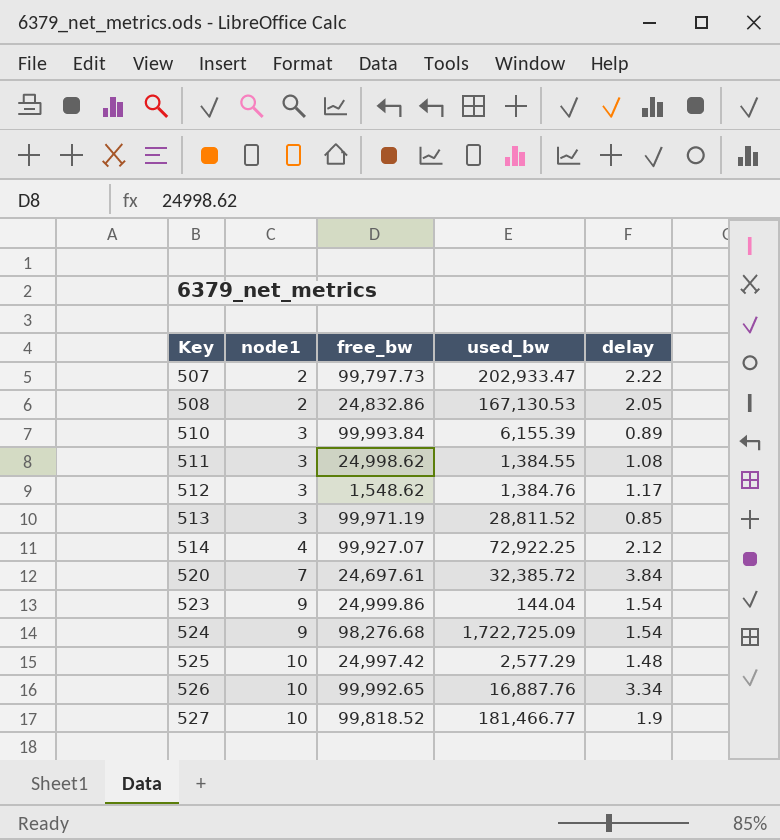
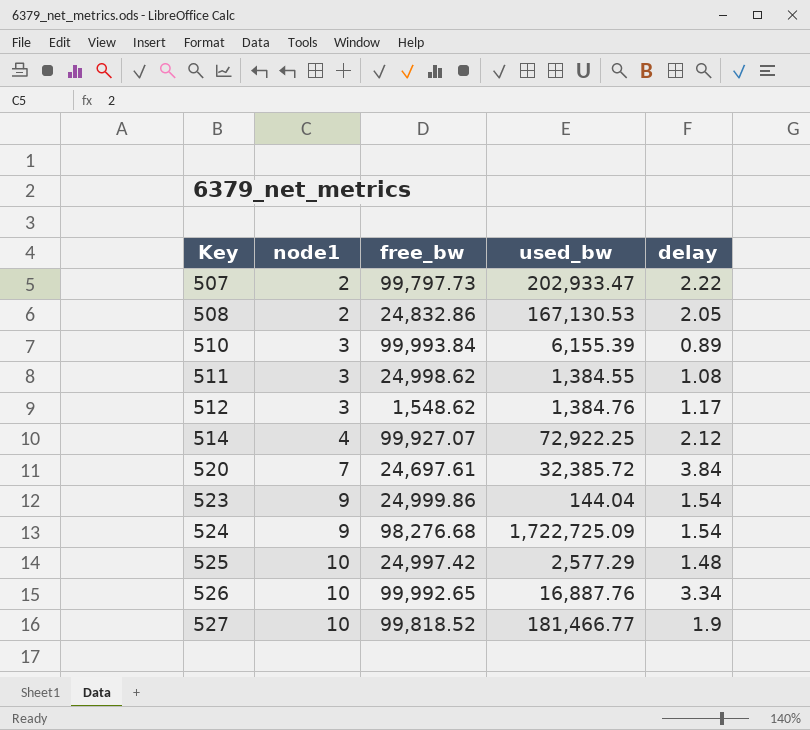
row 513: 3 | 99,971.19 | 28,811.52 | 0.85 -> none

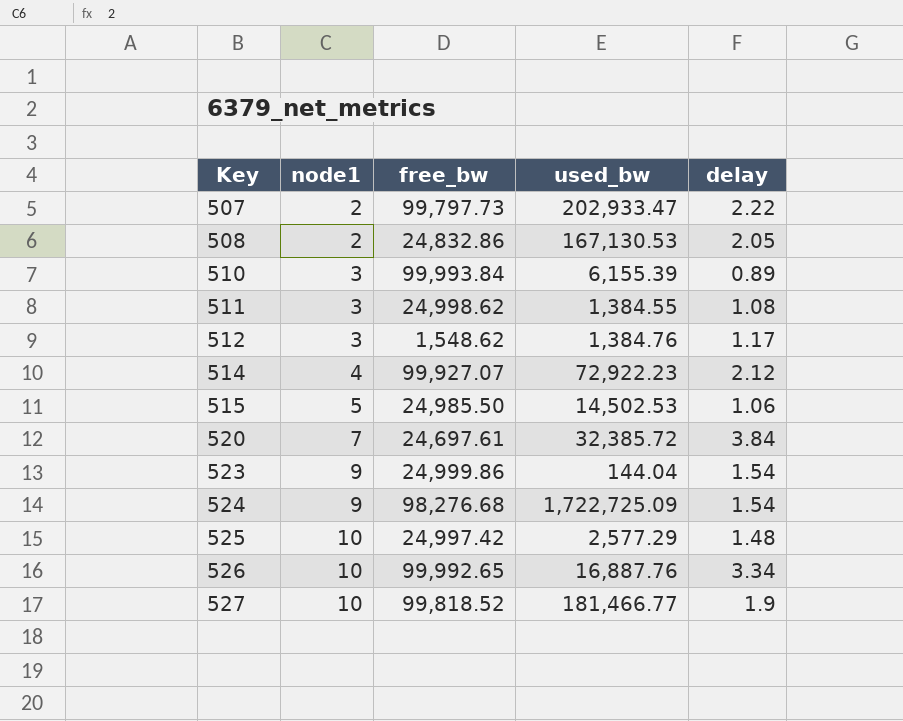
514 | used_bw: 72,922.25 -> 72,922.23
row 515: none -> 5 | 24,985.50 | 14,502.53 | 1.06

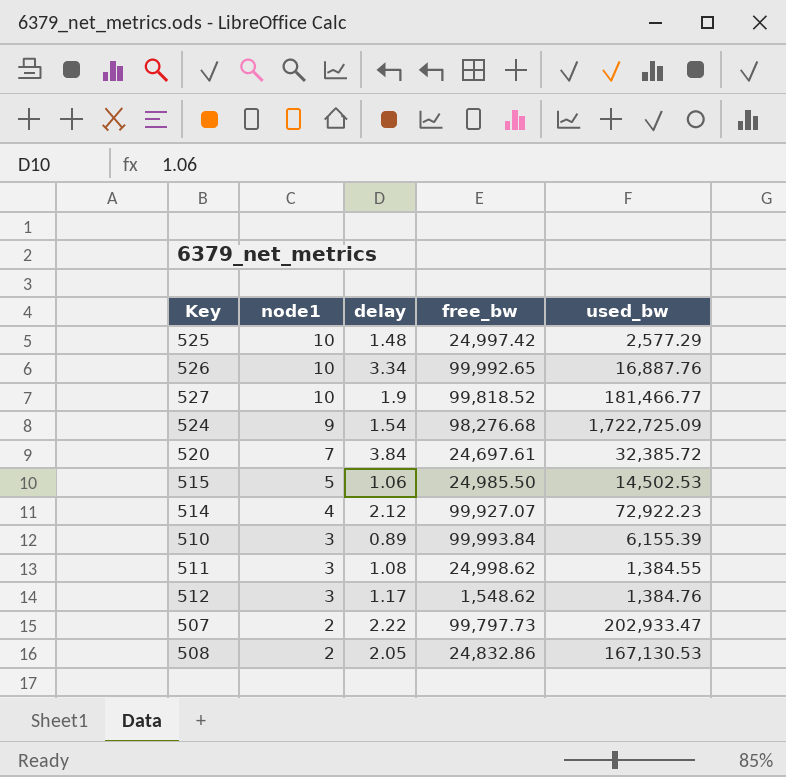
row order: Key ascending -> node1 descending
column delay | position: 5 -> 3
row 523: 9 | 24,999.86 | 144.04 | 1.54 -> none

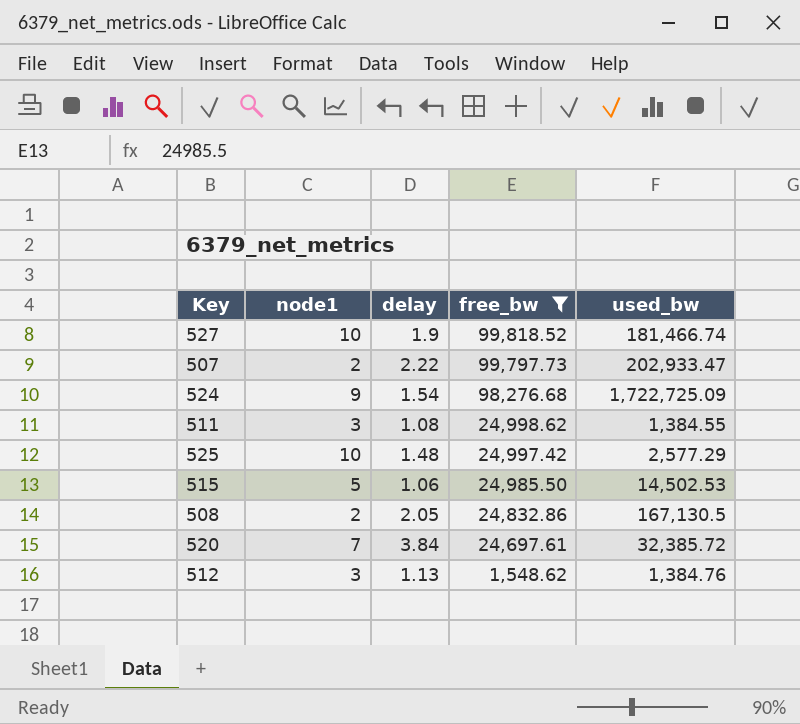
filter: none -> free_bw <= 99,818.52
row order: node1 descending -> free_bw descending
527 | used_bw: 181,466.77 -> 181,466.74
508 | used_bw: 167,130.53 -> 167,130.5
512 | delay: 1.17 -> 1.13

